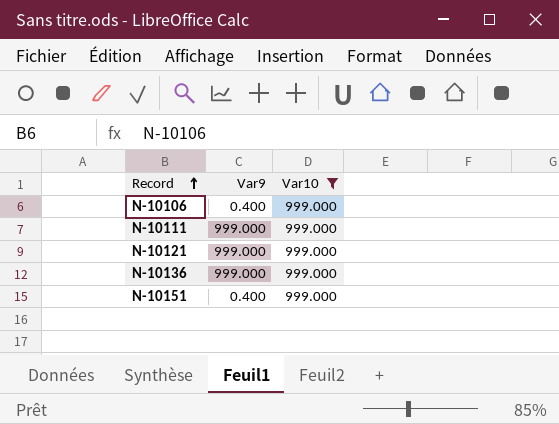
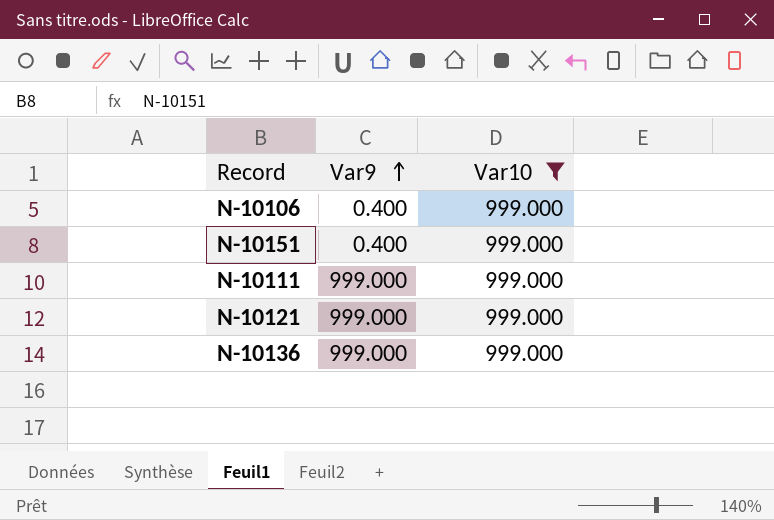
row order: Record ascending -> Var9 ascending

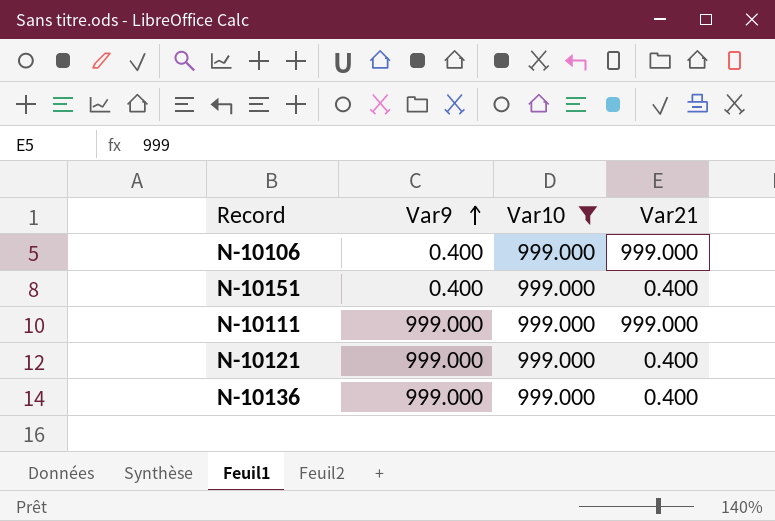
column Var21 | position: none -> 4

